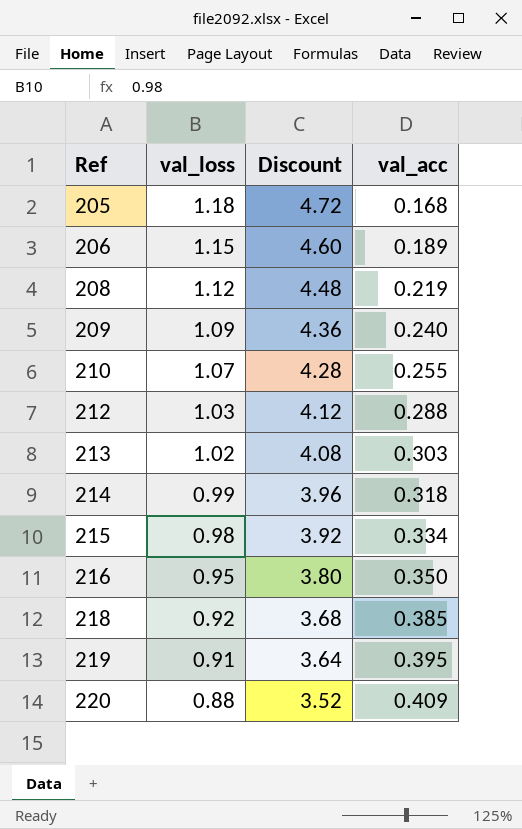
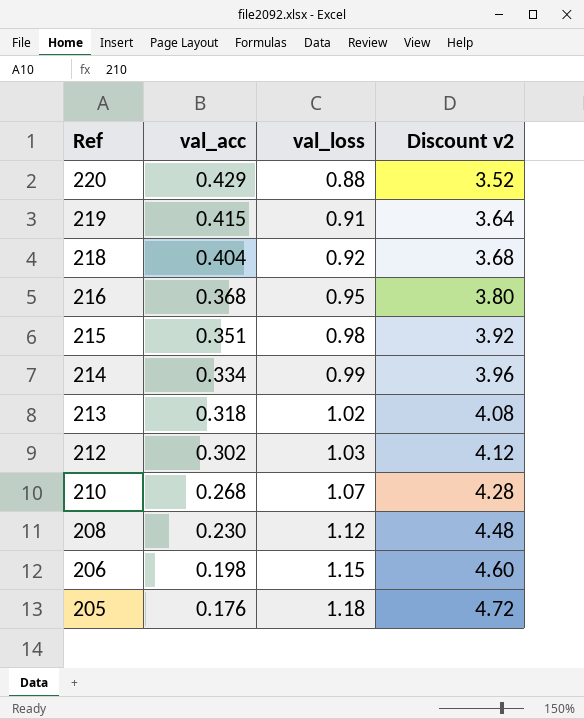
row order: Ref ascending -> Ref descending
column val_acc | position: 4 -> 2
column name: Discount -> Discount v2
row 209: 1.09 | 4.36 | 0.240 -> none
220 | val_acc: 0.409 -> 0.429
219 | val_acc: 0.395 -> 0.415
218 | val_acc: 0.385 -> 0.404
216 | val_acc: 0.350 -> 0.368
215 | val_acc: 0.334 -> 0.351
214 | val_acc: 0.318 -> 0.334
213 | val_acc: 0.303 -> 0.318
212 | val_acc: 0.288 -> 0.302
210 | val_acc: 0.255 -> 0.268
208 | val_acc: 0.219 -> 0.230
206 | val_acc: 0.189 -> 0.198
205 | val_acc: 0.168 -> 0.176

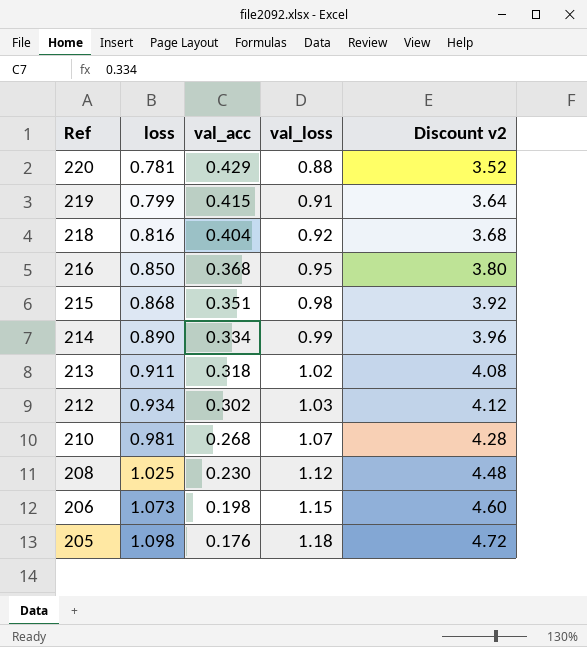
column loss | position: none -> 2

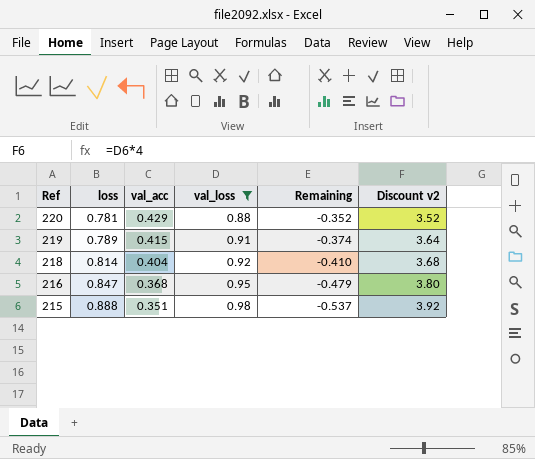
filter: none -> val_loss <= 0.98
column Remaining | formula: none -> [val_acc] - [loss]
219 | loss: 0.799 -> 0.789
218 | loss: 0.816 -> 0.814
216 | loss: 0.850 -> 0.847
215 | loss: 0.868 -> 0.888

